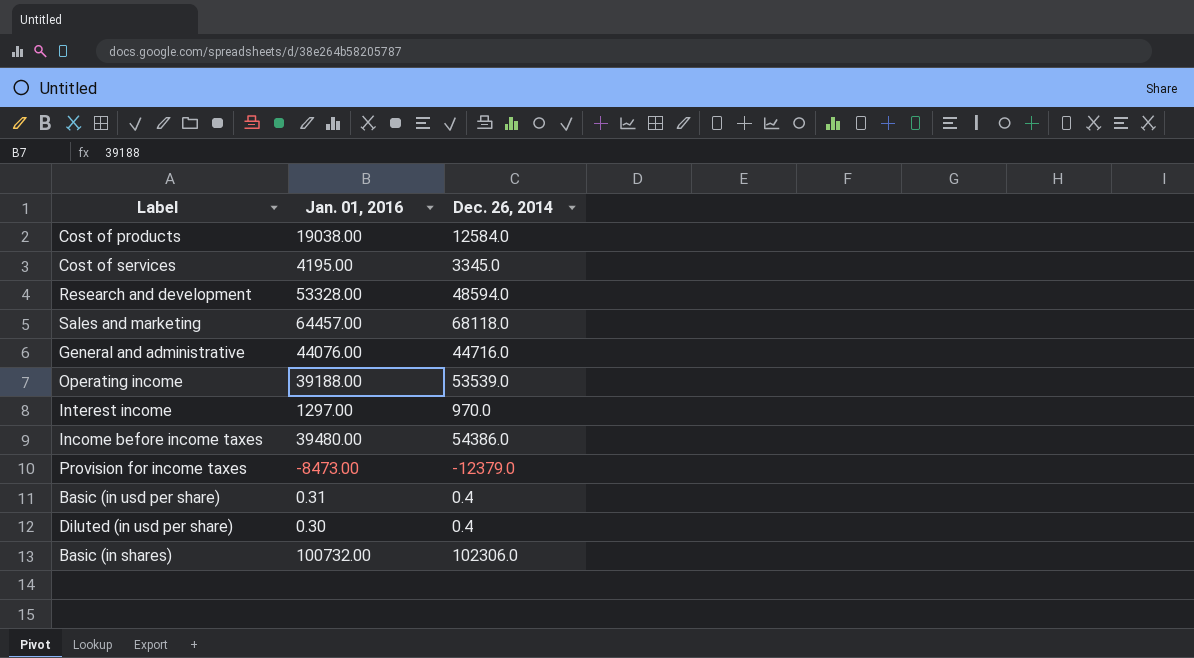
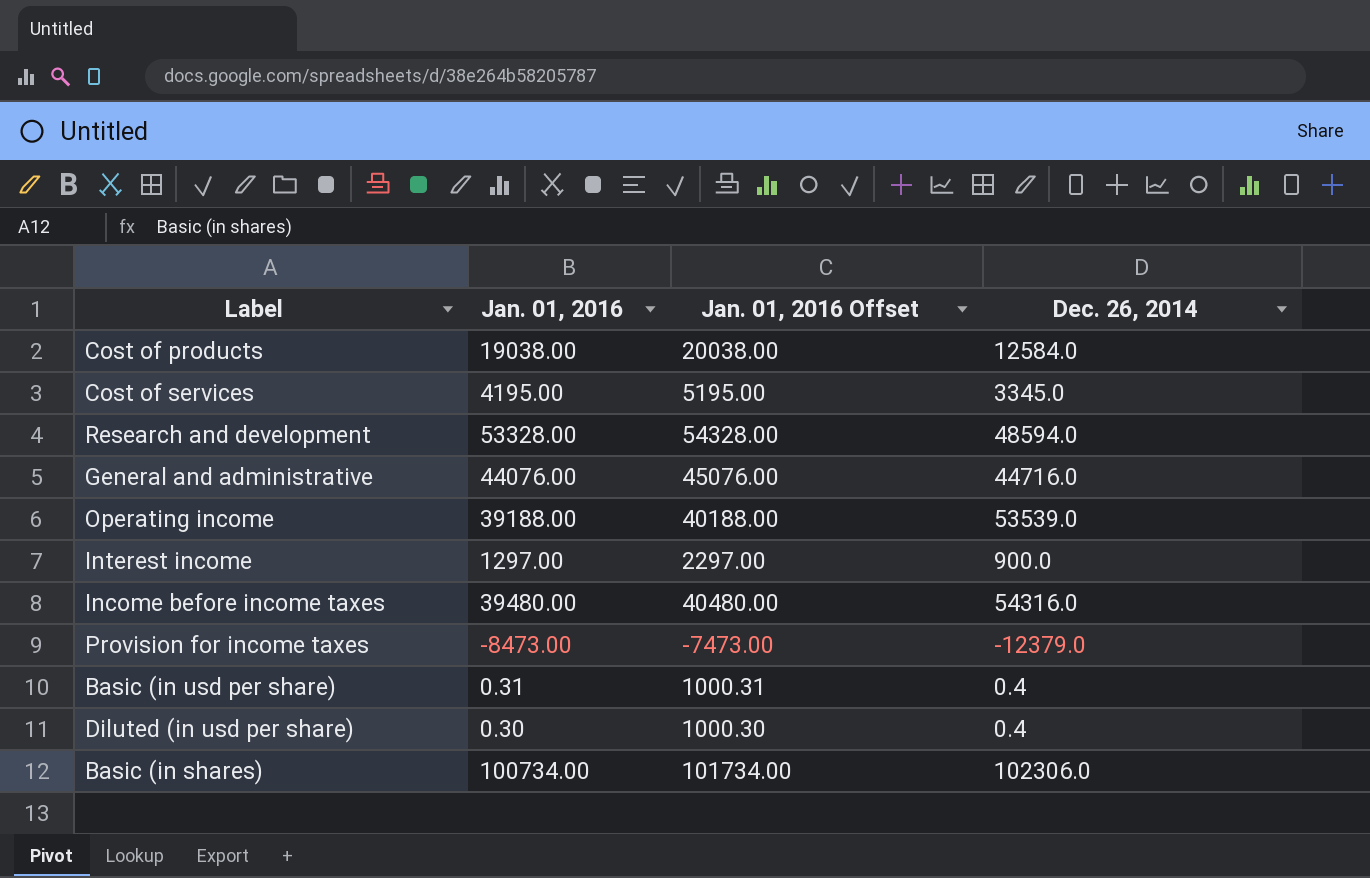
column Jan. 01, 2016 Offset | formula: none -> [Jan. 01, 2016] + 1000
row Sales and marketing: 64457.00 | 68118.0 -> none
Interest income | Dec. 26, 2014: 970.0 -> 900.0
Income before income taxes | Dec. 26, 2014: 54386.0 -> 54316.0
Basic (in shares) | Jan. 01, 2016: 100732.00 -> 100734.00

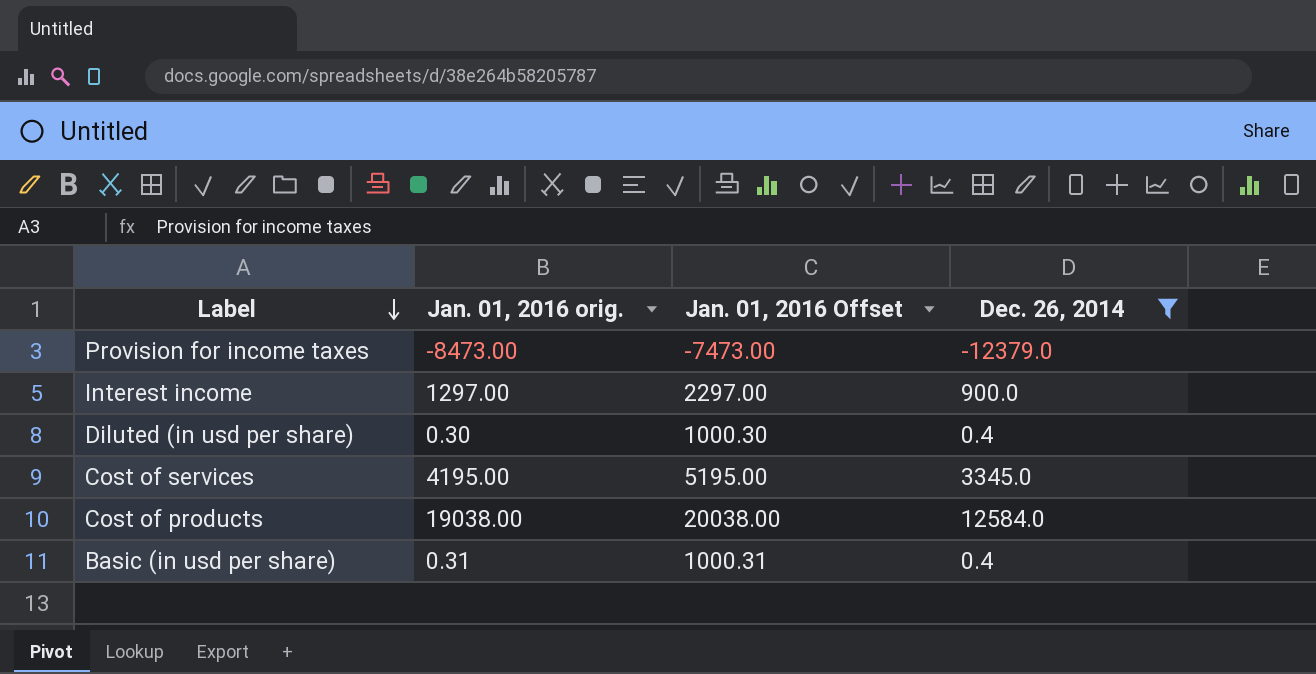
filter: none -> Dec. 26, 2014 <= 12584.0
row order: none -> Label descending
column name: Jan. 01, 2016 -> Jan. 01, 2016 orig.

